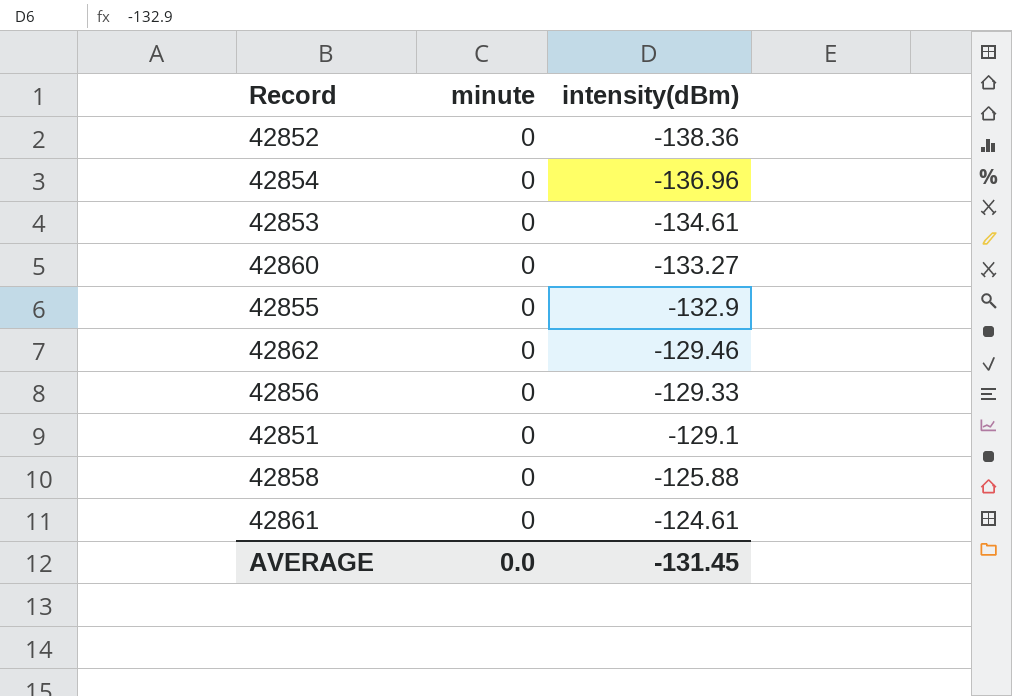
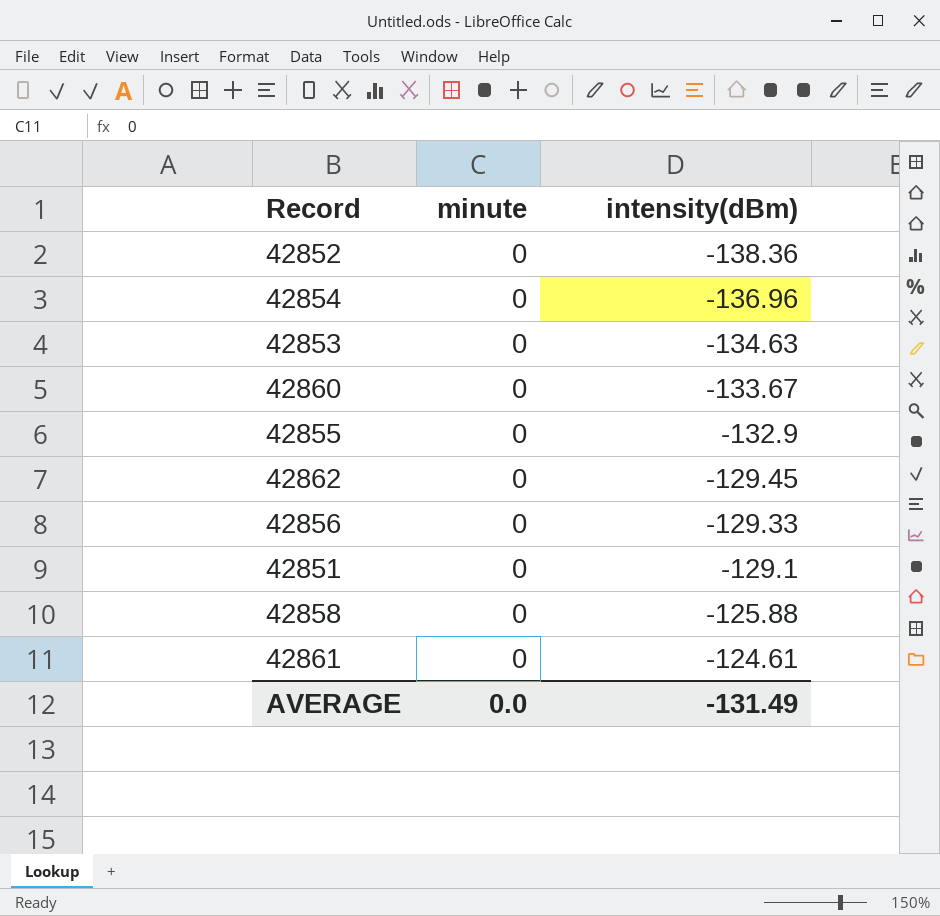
42853 | intensity(dBm): -134.61 -> -134.63
42860 | intensity(dBm): -133.27 -> -133.67
42862 | intensity(dBm): -129.46 -> -129.45
AVERAGE | intensity(dBm): -131.45 -> -131.49

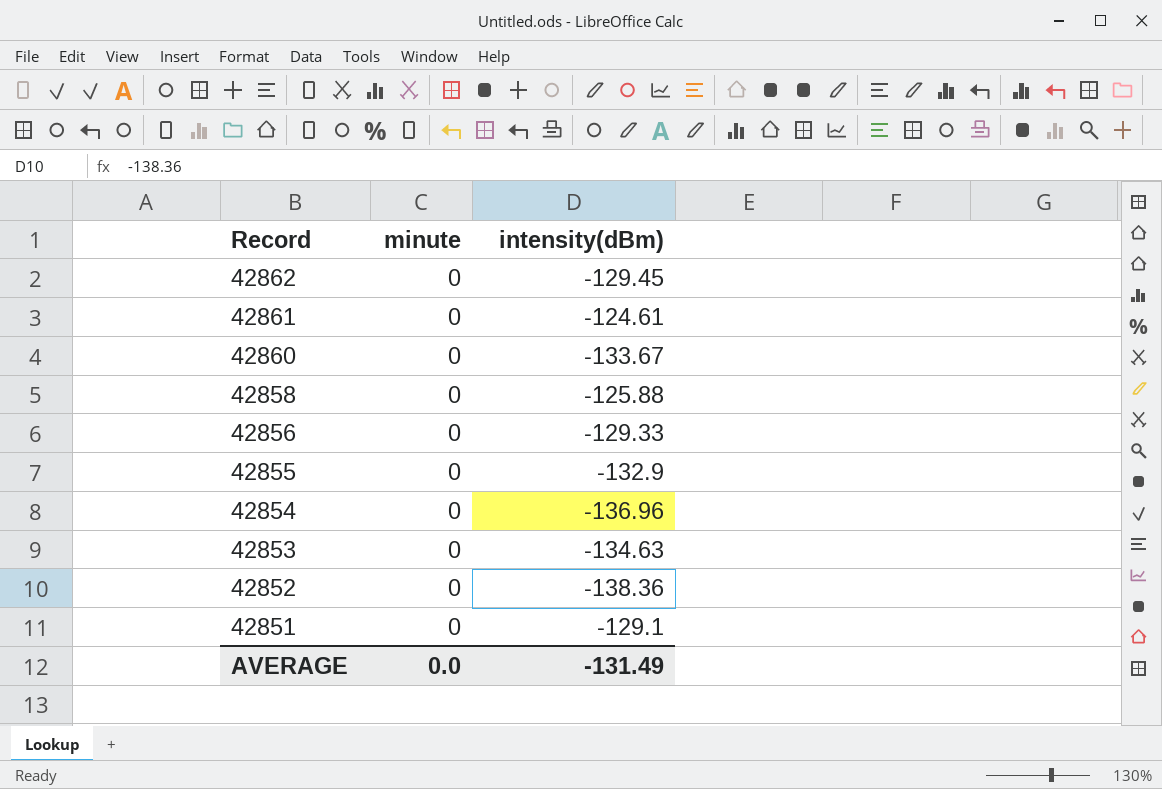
row order: intensity(dBm) ascending -> Record descending

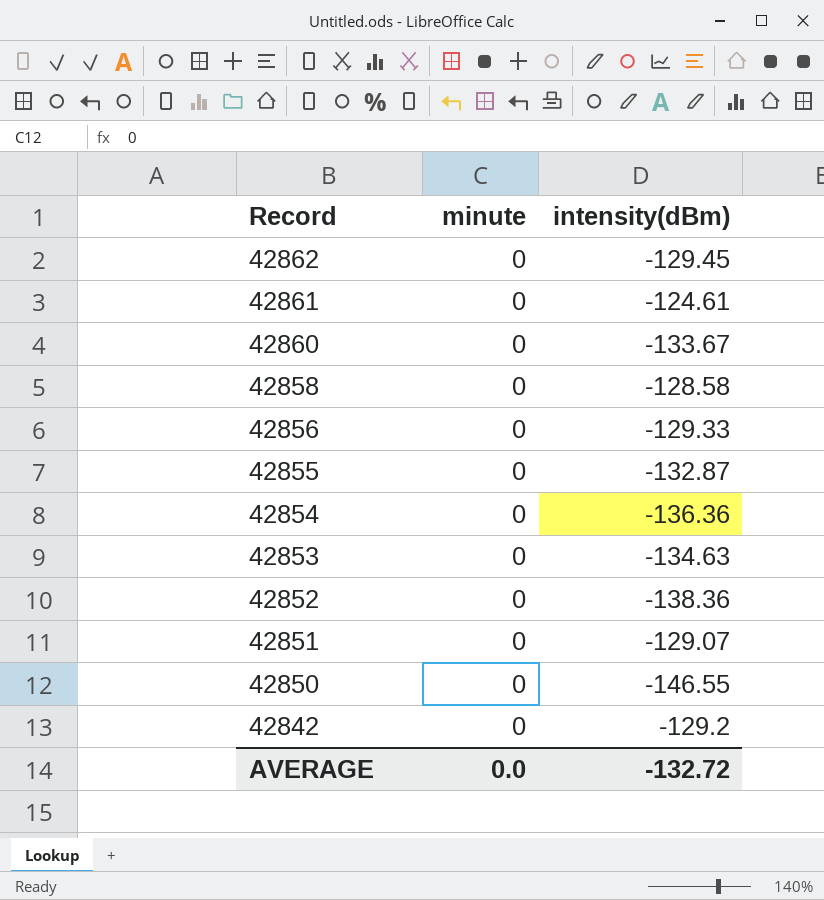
42858 | intensity(dBm): -125.88 -> -128.58
42855 | intensity(dBm): -132.9 -> -132.87
42854 | intensity(dBm): -136.96 -> -136.36
42851 | intensity(dBm): -129.1 -> -129.07
row 42850: none -> 0 | -146.55
row 42842: none -> 0 | -129.2
AVERAGE | intensity(dBm): -131.49 -> -132.72

